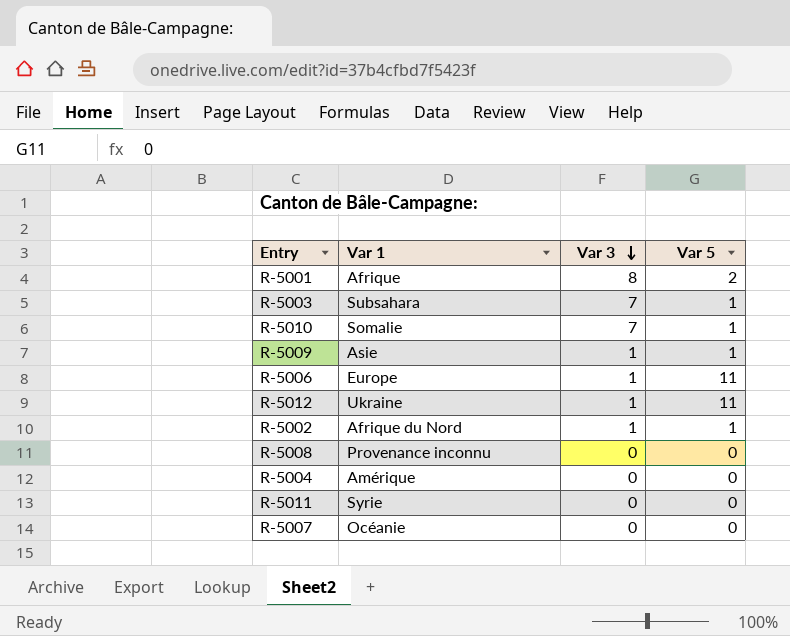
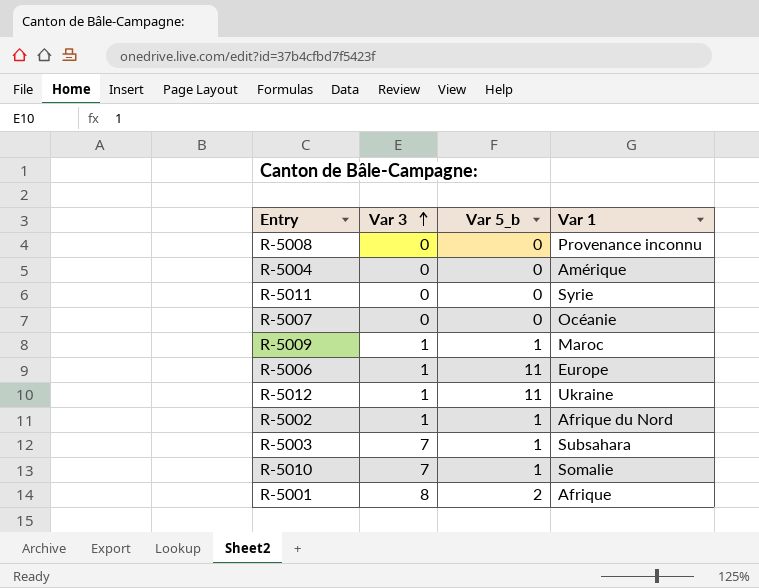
row order: Var 3 descending -> Var 3 ascending
column name: Var 5 -> Var 5_b
column Var 1 | position: 2 -> 4
R-5009 | Var 1: Asie -> Maroc

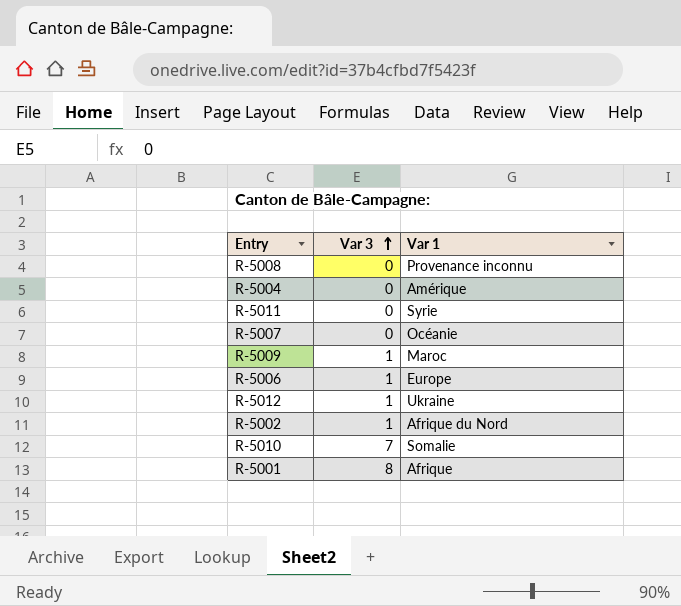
column Var 5_b | position: 3 -> none
row R-5003: 7 | 1 | Subsahara -> none

